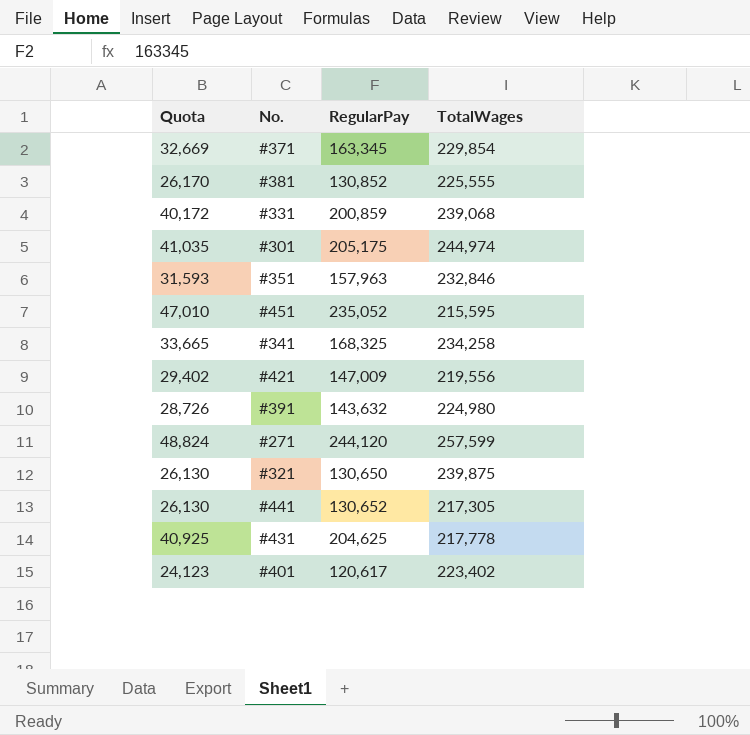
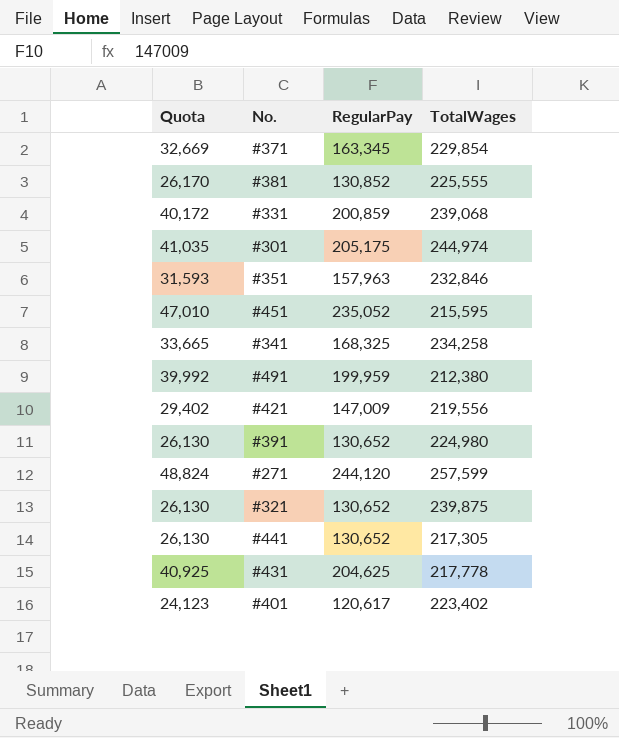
row #491: none -> 39,992 | 199,959 | 212,380
#391 | Quota: 28,726 -> 26,130
#391 | RegularPay: 143,632 -> 130,652
#321 | RegularPay: 130,650 -> 130,652

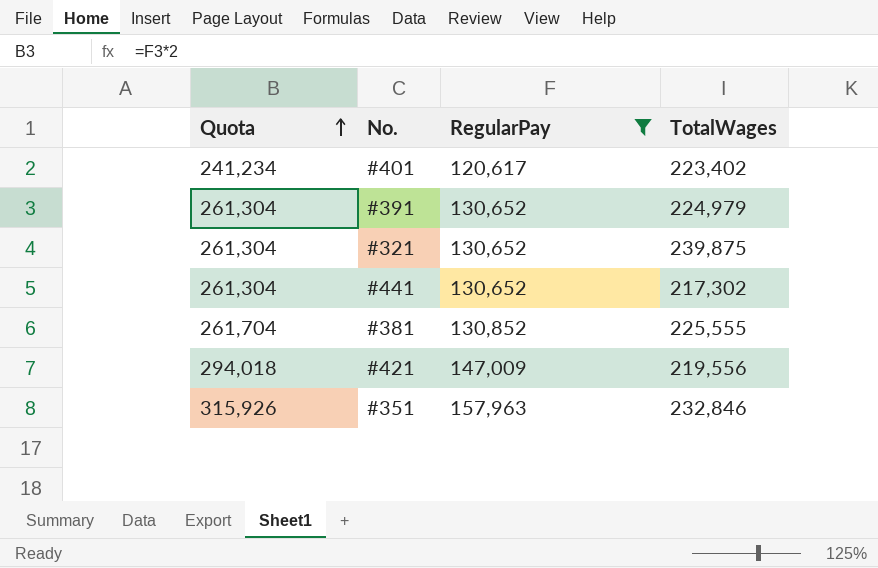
filter: none -> RegularPay <= 157,963
row order: none -> Quota ascending
column Quota | formula: [RegularPay] * 0.2 -> [RegularPay] * 2
#391 | TotalWages: 224,980 -> 224,979
#441 | TotalWages: 217,305 -> 217,302

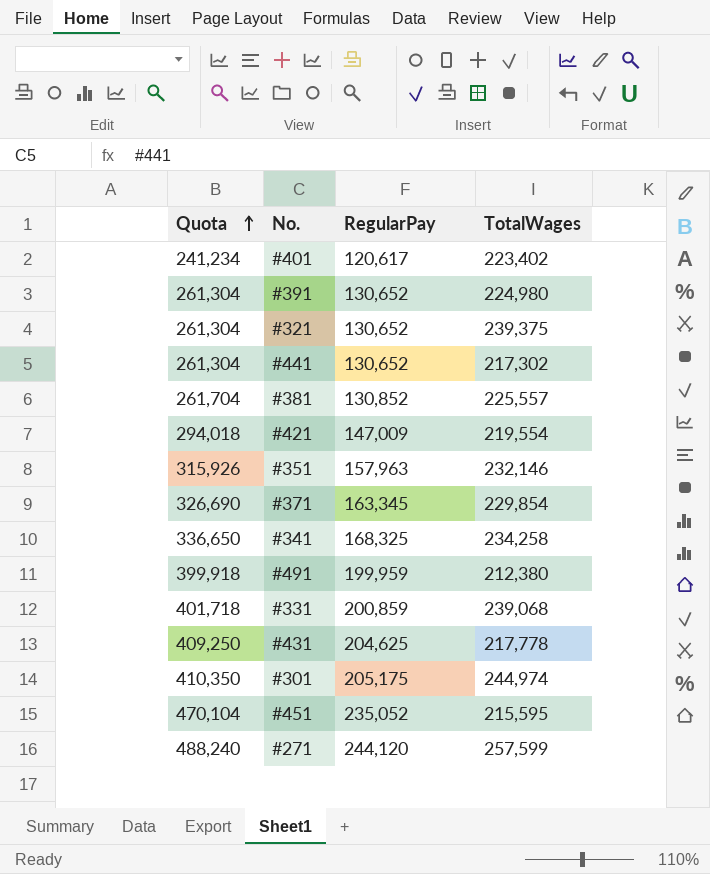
filter: RegularPay <= 157,963 -> none
#391 | TotalWages: 224,979 -> 224,980
#321 | TotalWages: 239,875 -> 239,375
#381 | TotalWages: 225,555 -> 225,557
#421 | TotalWages: 219,556 -> 219,554
#351 | TotalWages: 232,846 -> 232,146

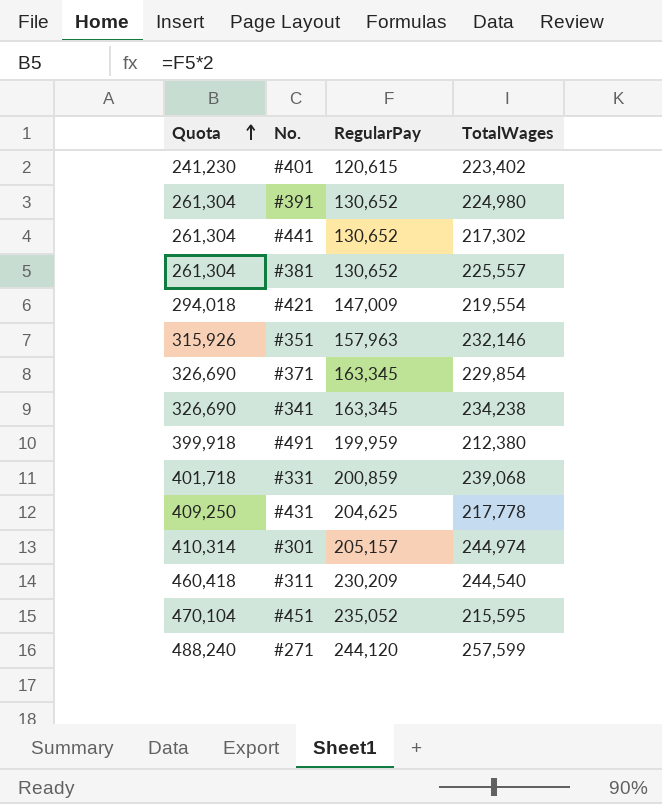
row #321: 261,304 | 130,652 | 239,375 -> none
#401 | Quota: 241,234 -> 241,230
#401 | RegularPay: 120,617 -> 120,615
#381 | Quota: 261,704 -> 261,304
#381 | RegularPay: 130,852 -> 130,652
#341 | Quota: 336,650 -> 326,690
#341 | RegularPay: 168,325 -> 163,345
#341 | TotalWages: 234,258 -> 234,238
#301 | Quota: 410,350 -> 410,314
#301 | RegularPay: 205,175 -> 205,157
row #311: none -> 460,418 | 230,209 | 244,540

